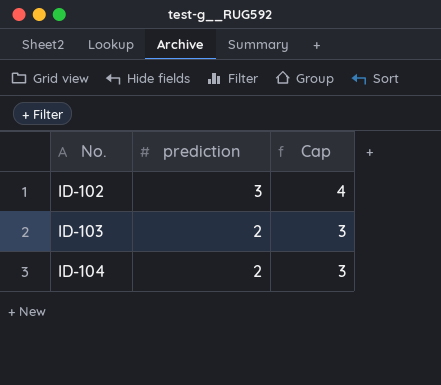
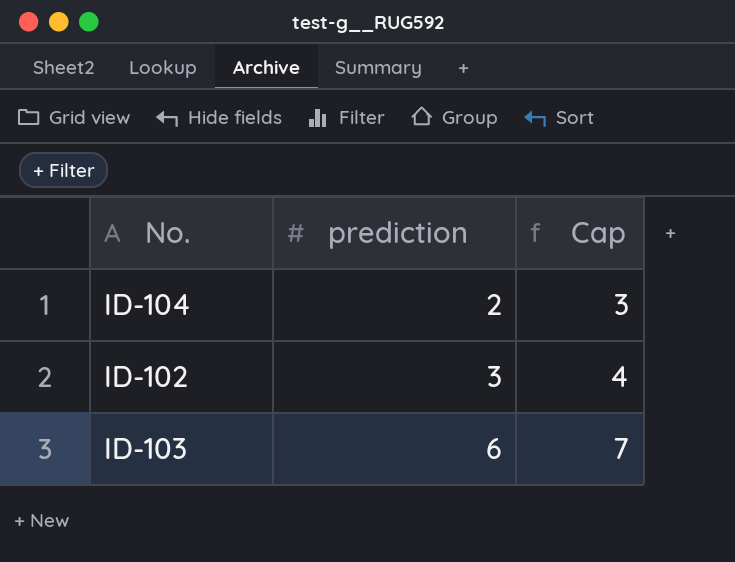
row order: No. ascending -> prediction ascending
ID-103 | prediction: 2 -> 6
ID-103 | Cap: 3 -> 7

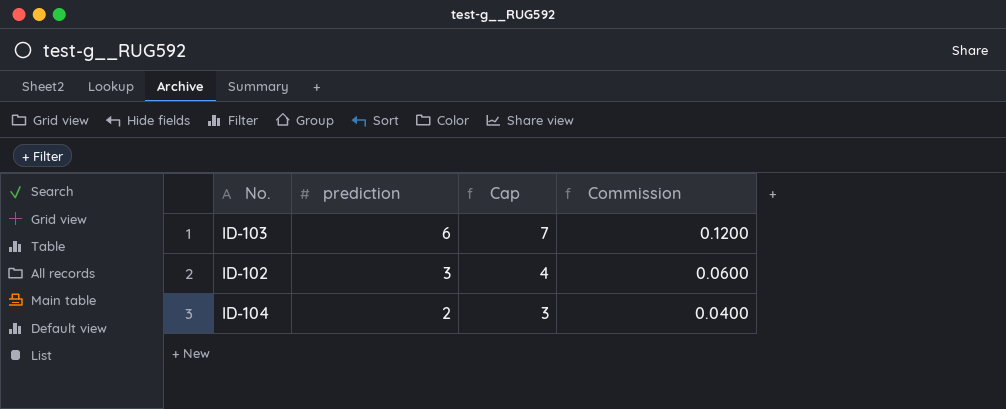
row order: prediction ascending -> prediction descending
column Commission | formula: none -> [prediction] * 0.02

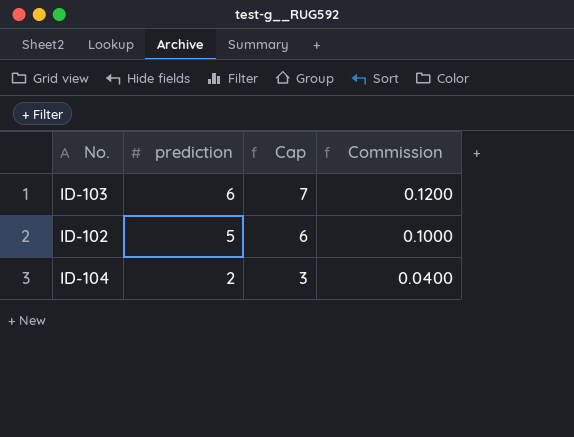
ID-102 | prediction: 3 -> 5
ID-102 | Cap: 4 -> 6
ID-102 | Commission: 0.0600 -> 0.1000

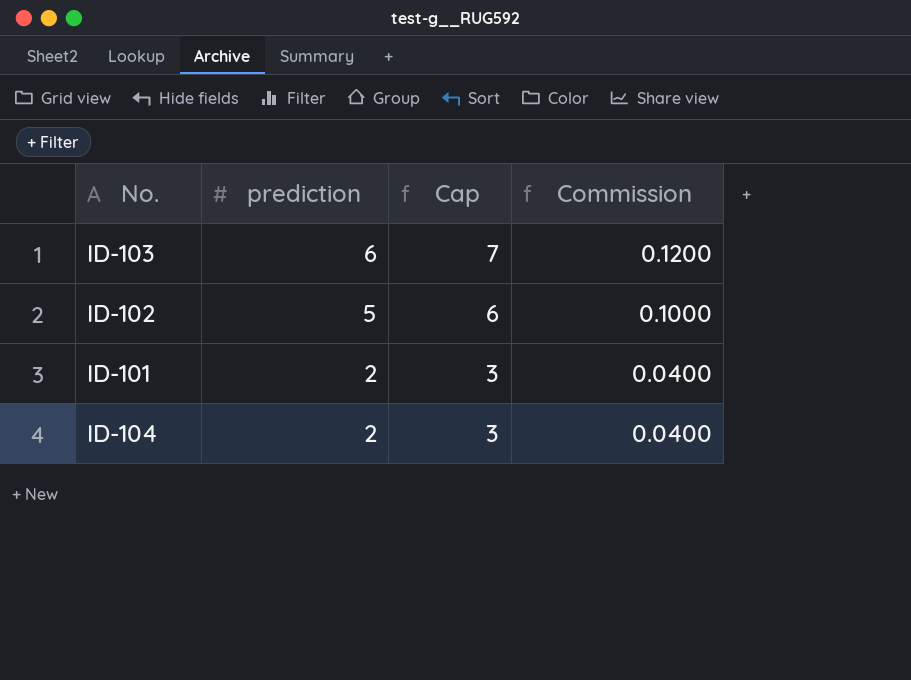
row ID-101: none -> 2 | 3 | 0.0400

